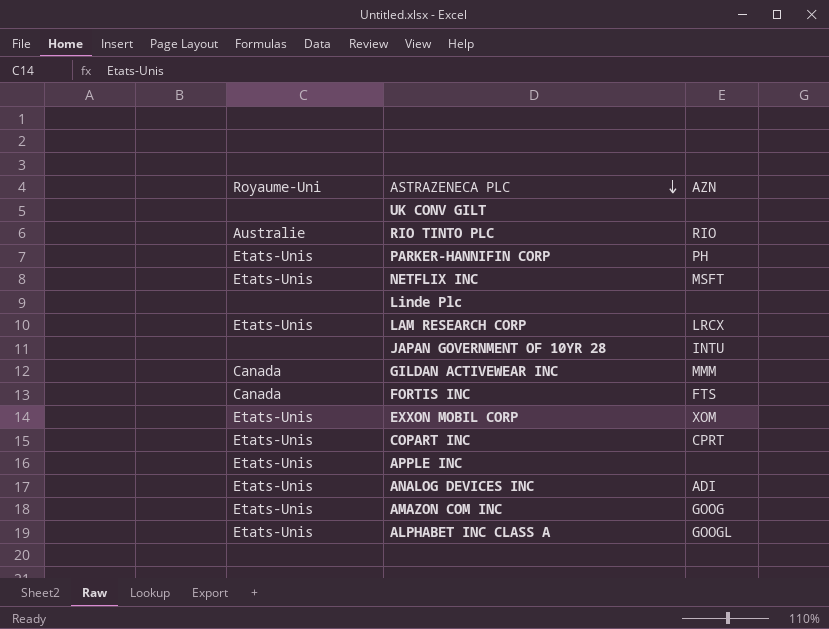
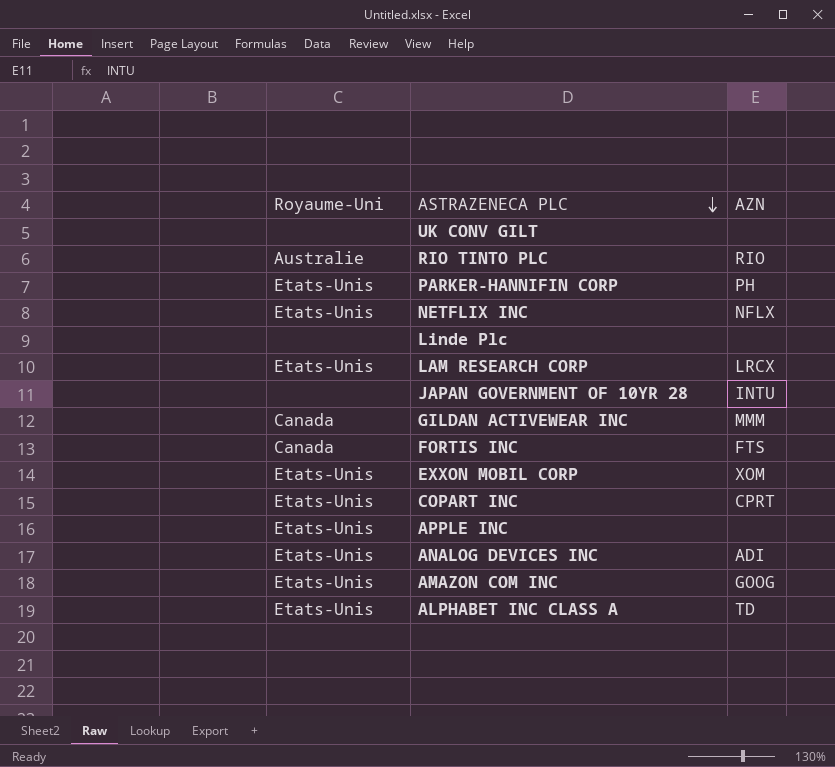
NETFLIX INC | AZN: MSFT -> NFLX
ALPHABET INC CLASS A | AZN: GOOGL -> TD

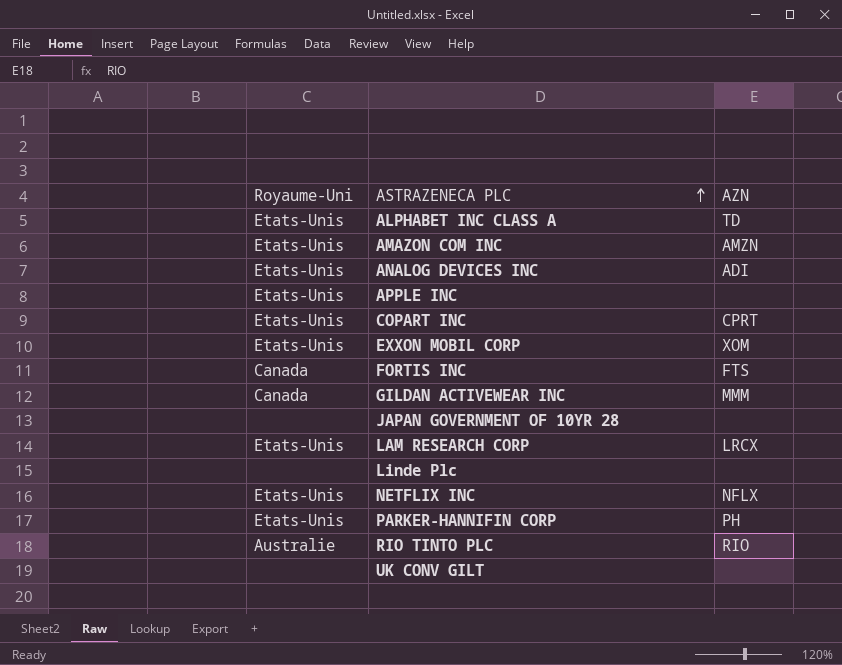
row order: ASTRAZENECA PLC descending -> ASTRAZENECA PLC ascending
AMAZON COM INC | AZN: GOOG -> AMZN
JAPAN GOVERNMENT OF 10YR 28 | AZN: INTU -> none

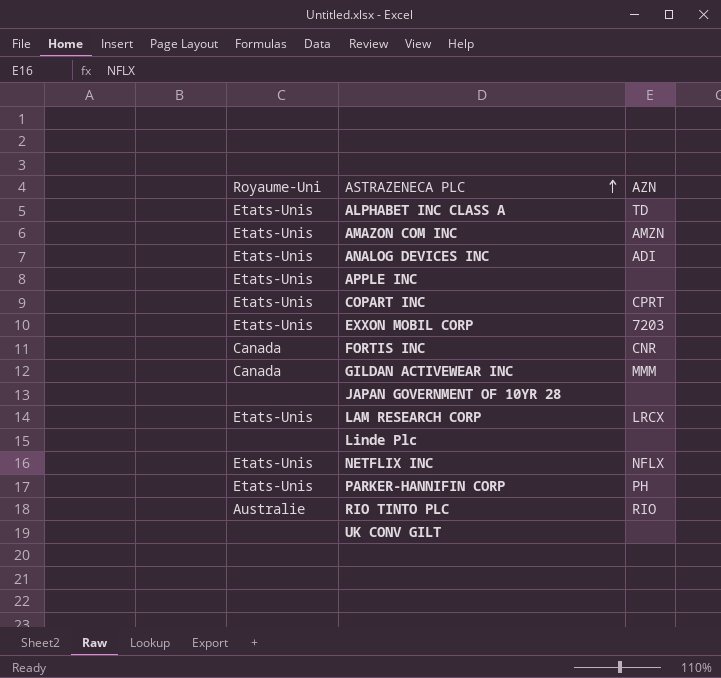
EXXON MOBIL CORP | AZN: XOM -> 7203
FORTIS INC | AZN: FTS -> CNR

